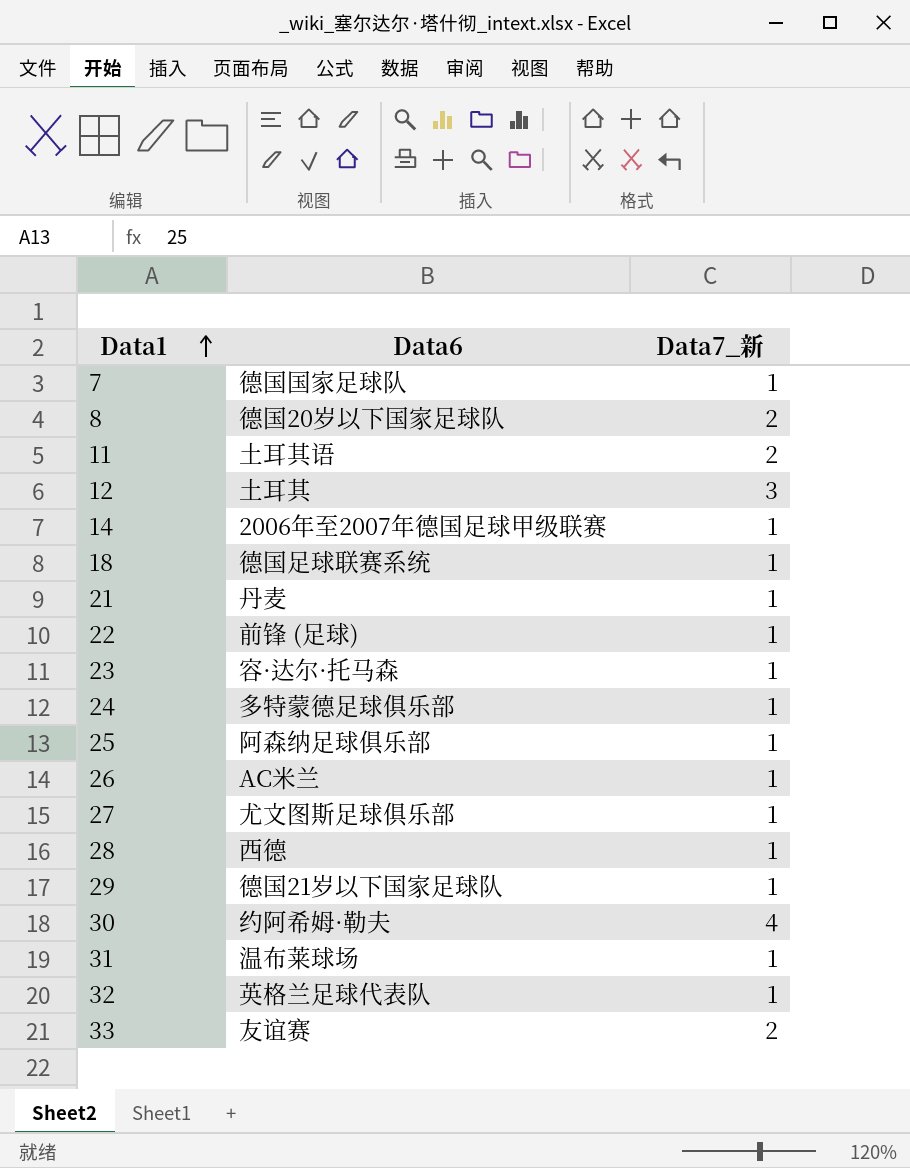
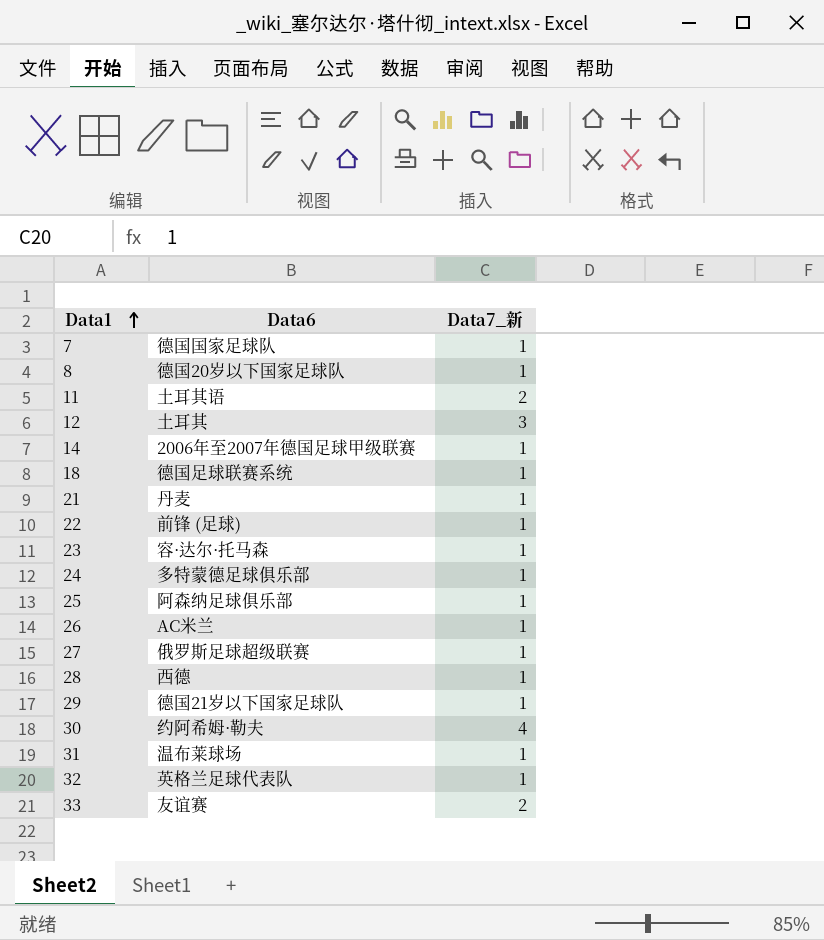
8 | Data7_新: 2 -> 1
27 | Data6: 尤文图斯足球俱乐部 -> 俄罗斯足球超级联赛

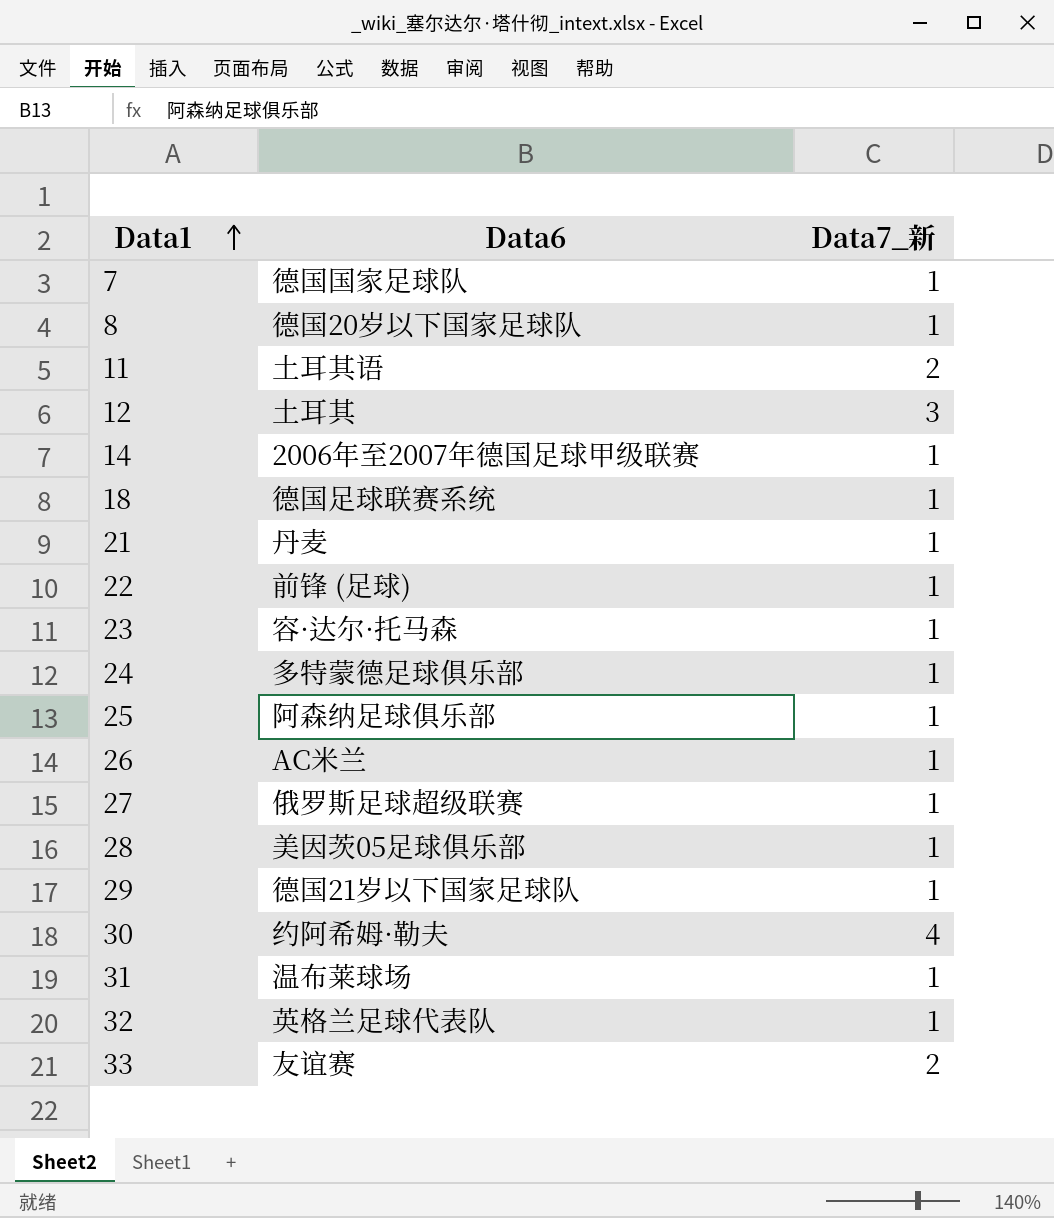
28 | Data6: 西德 -> 美因茨05足球俱乐部

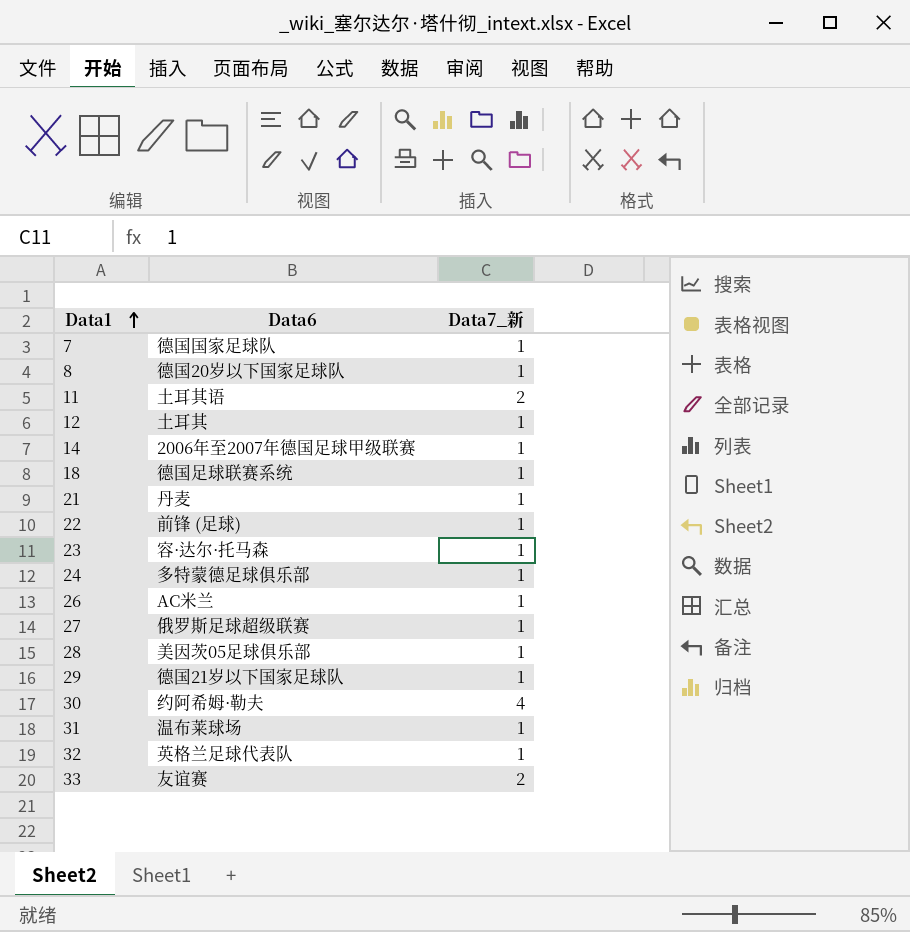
row 25: 阿森纳足球俱乐部 | 1 -> none
12 | Data7_新: 3 -> 1

